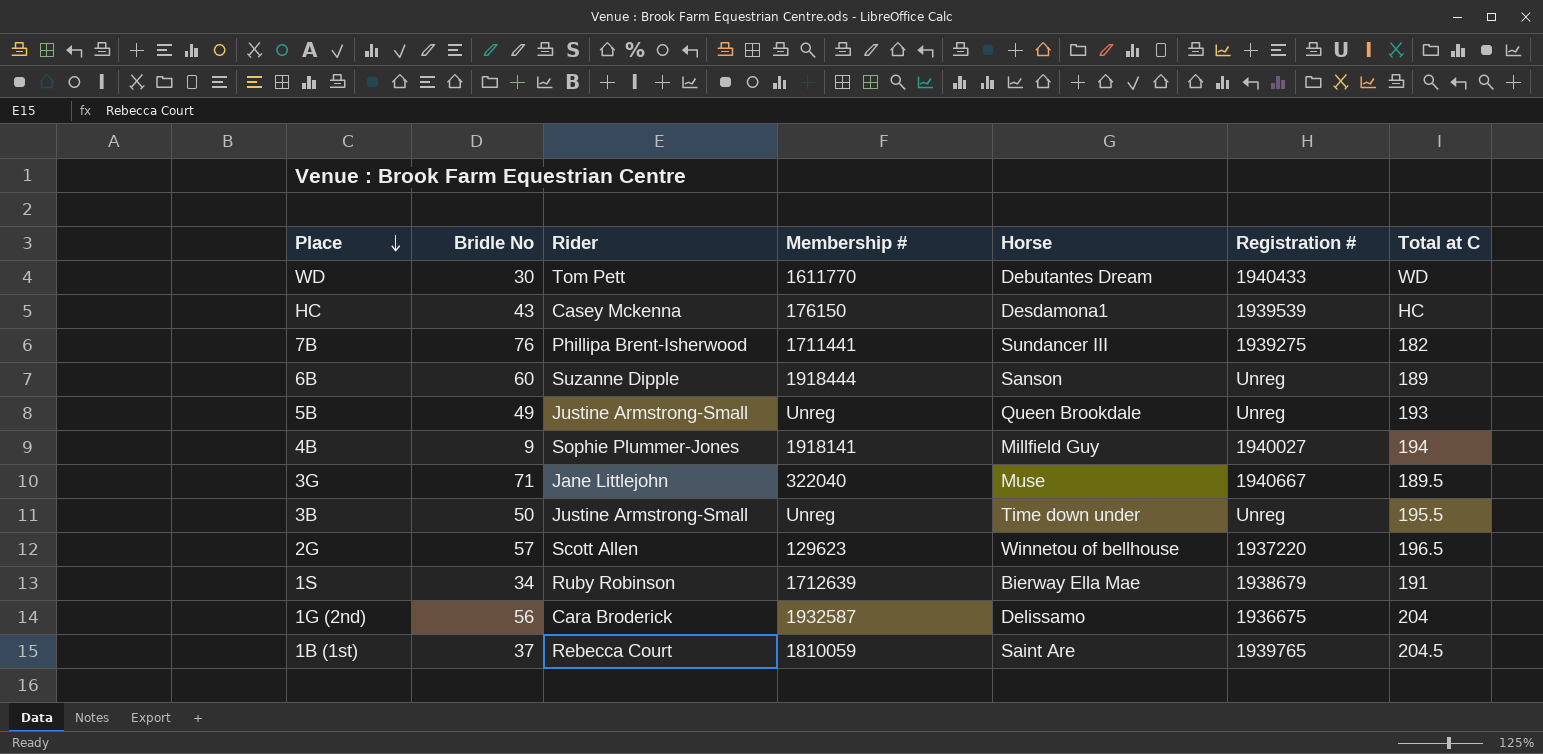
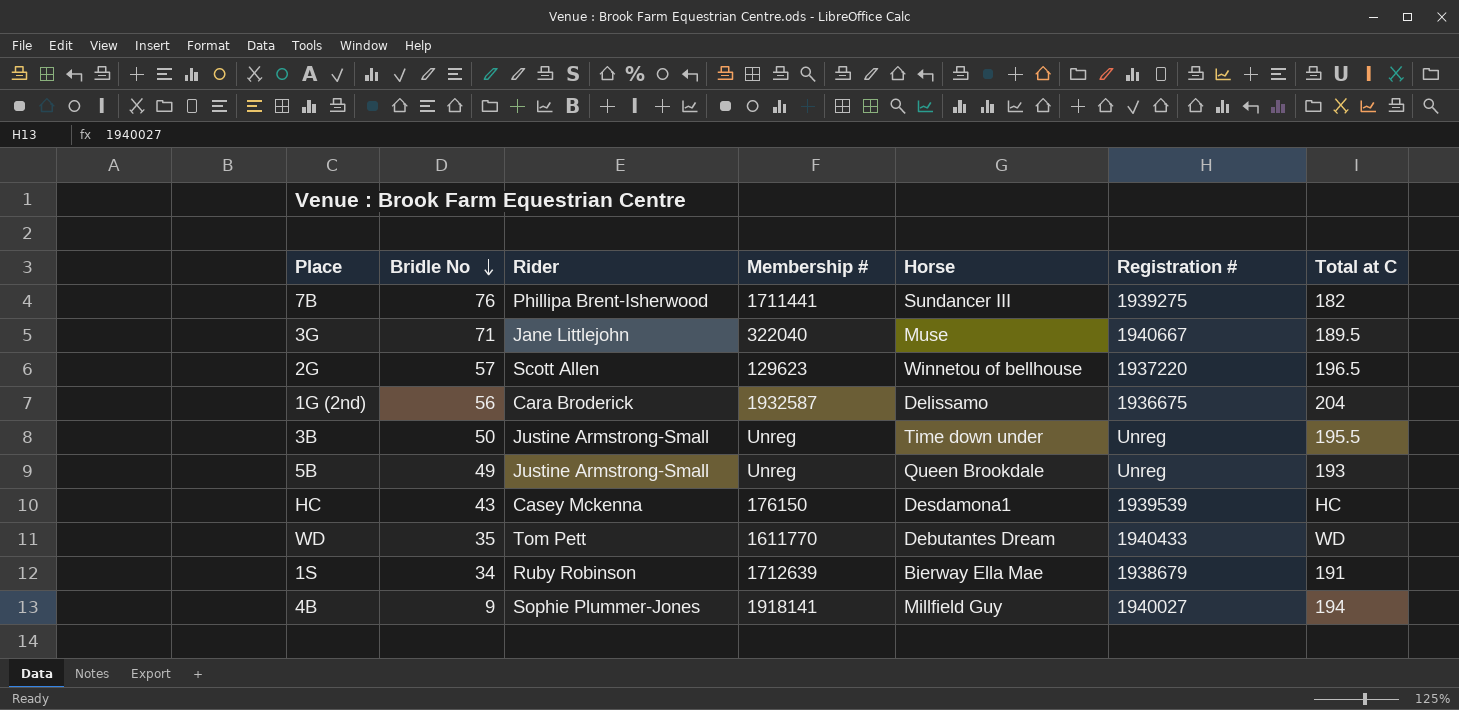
row order: Place descending -> Bridle No descending
row 6B: 60 | Suzanne Dipple | 1918444 | Sanson | Unreg | 189 -> none
row 1B (1st): 37 | Rebecca Court | 1810059 | Saint Are | 1939765 | 204.5 -> none
WD | Bridle No: 30 -> 35

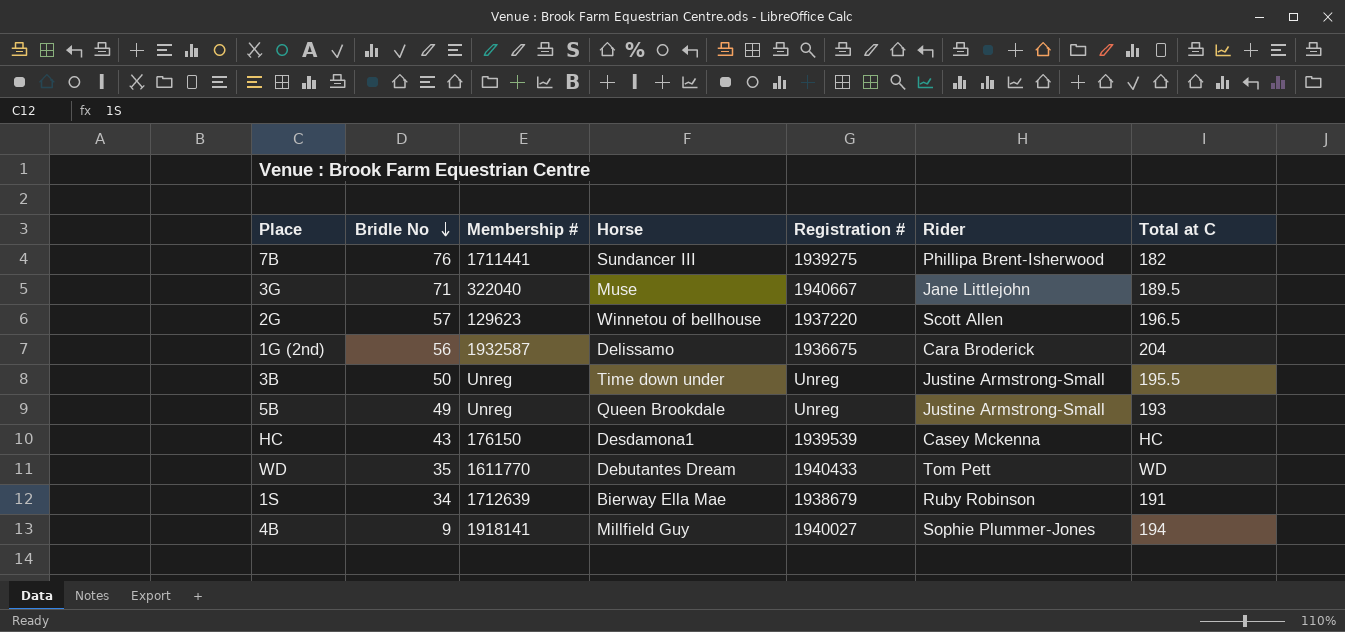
column Rider | position: 3 -> 6

